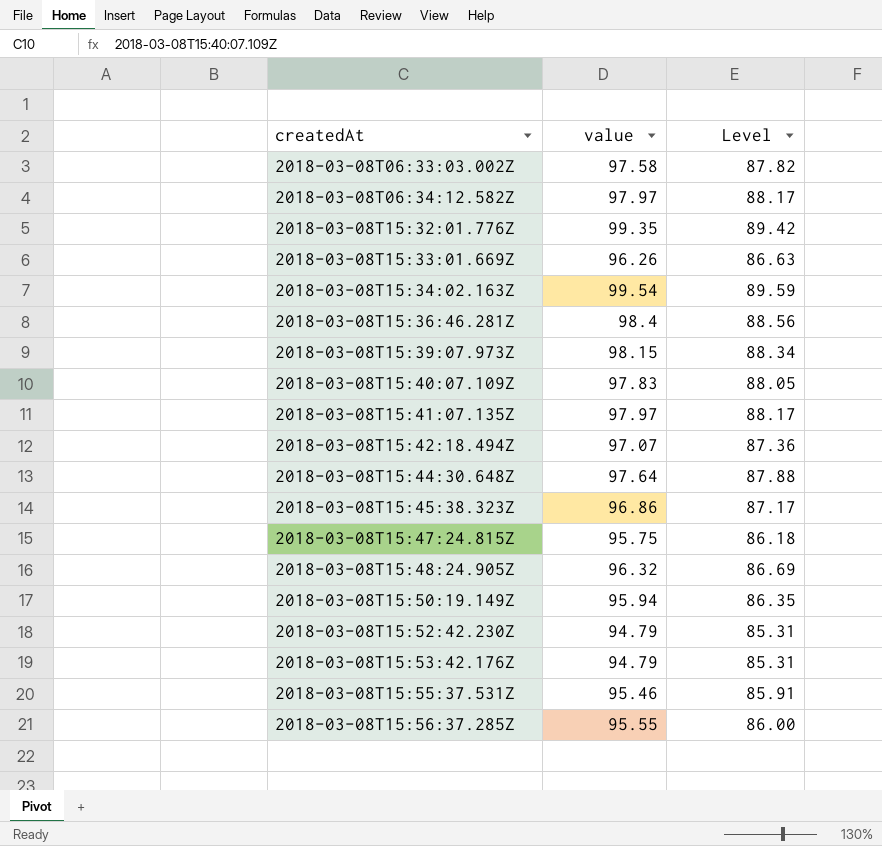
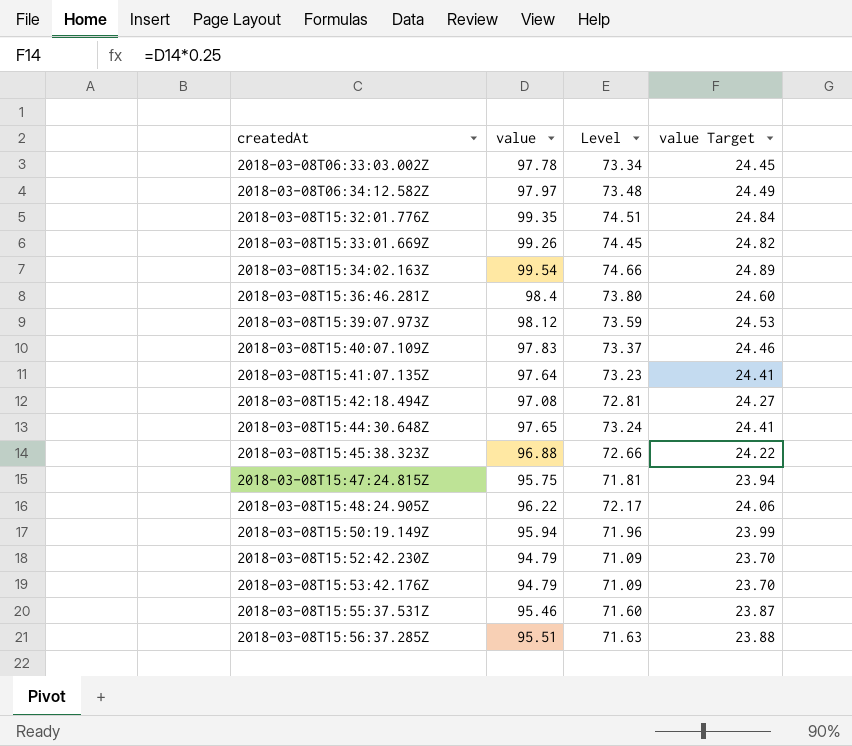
column Level | formula: [value] * 0.9 -> [value] * 0.75
column value Target | formula: none -> [value] * 0.25
2018-03-08T06:33:03.002Z | value: 97.58 -> 97.78
2018-03-08T15:33:01.669Z | value: 96.26 -> 99.26
2018-03-08T15:39:07.973Z | value: 98.15 -> 98.12
2018-03-08T15:41:07.135Z | value: 97.97 -> 97.64
2018-03-08T15:42:18.494Z | value: 97.07 -> 97.08
2018-03-08T15:44:30.648Z | value: 97.64 -> 97.65
2018-03-08T15:45:38.323Z | value: 96.86 -> 96.88
2018-03-08T15:48:24.905Z | value: 96.32 -> 96.22
2018-03-08T15:56:37.285Z | value: 95.55 -> 95.51

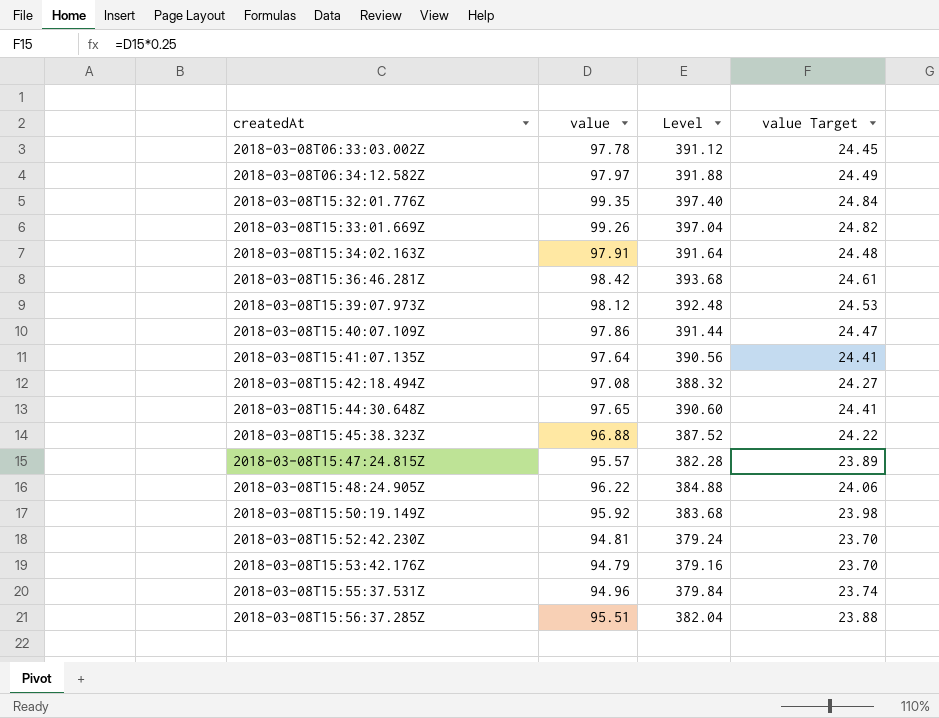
column Level | formula: [value] * 0.75 -> [value] * 4
2018-03-08T15:34:02.163Z | value: 99.54 -> 97.91
2018-03-08T15:34:02.163Z | value Target: 24.89 -> 24.48
2018-03-08T15:36:46.281Z | value: 98.4 -> 98.42
2018-03-08T15:36:46.281Z | value Target: 24.60 -> 24.61
2018-03-08T15:40:07.109Z | value: 97.83 -> 97.86
2018-03-08T15:40:07.109Z | value Target: 24.46 -> 24.47
2018-03-08T15:47:24.815Z | value: 95.75 -> 95.57
2018-03-08T15:47:24.815Z | value Target: 23.94 -> 23.89
2018-03-08T15:50:19.149Z | value: 95.94 -> 95.92
2018-03-08T15:50:19.149Z | value Target: 23.99 -> 23.98
2018-03-08T15:52:42.230Z | value: 94.79 -> 94.81
2018-03-08T15:55:37.531Z | value: 95.46 -> 94.96
2018-03-08T15:55:37.531Z | value Target: 23.87 -> 23.74

